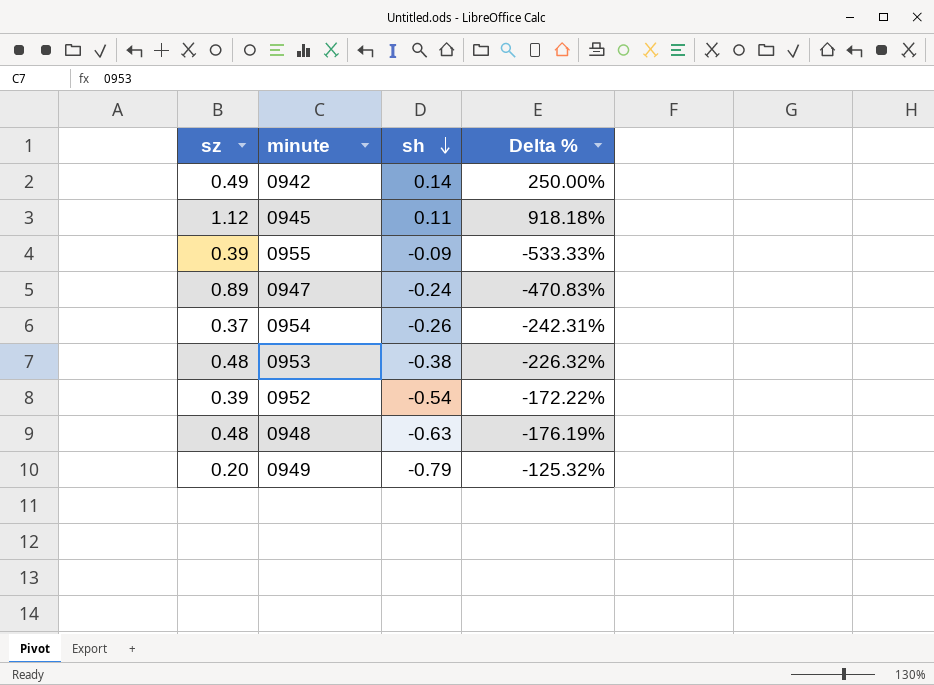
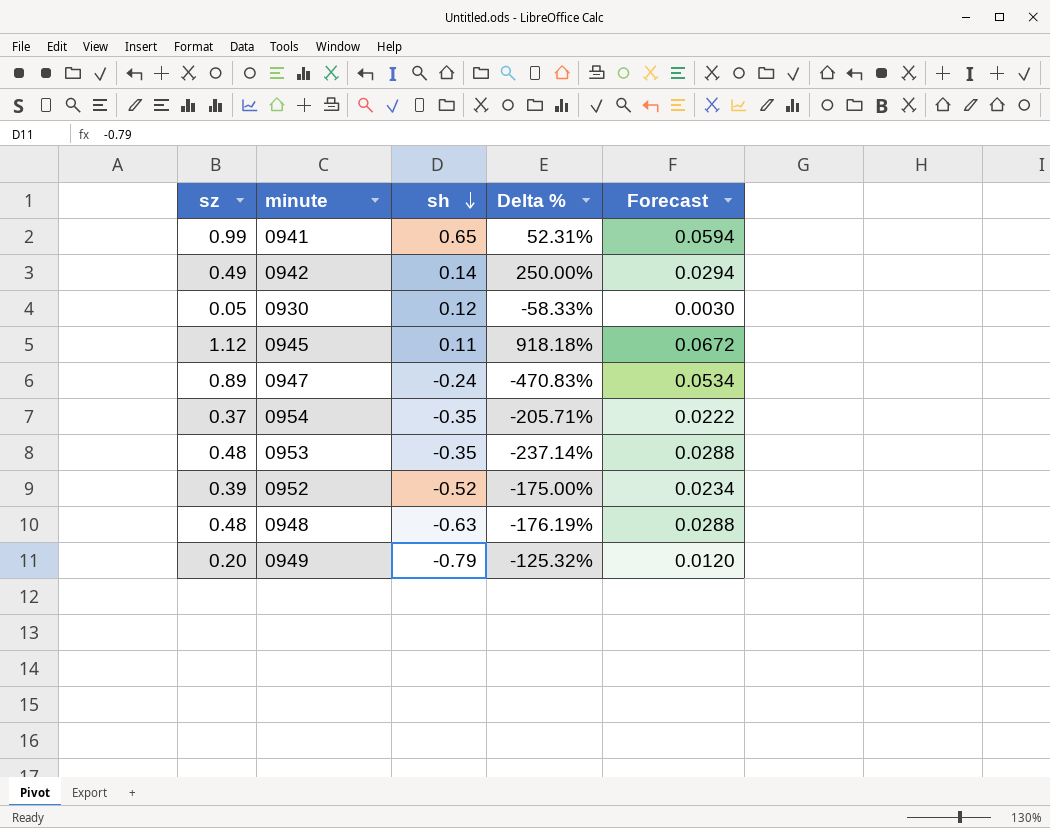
column Forecast | formula: none -> [sz] * 0.06
row 0955: 0.39 | -0.09 | -533.33% -> none
row 0941: none -> 0.99 | 0.65 | 52.31% | 0.0594
row 0930: none -> 0.05 | 0.12 | -58.33% | 0.0030
0954 | sh: -0.26 -> -0.35
0954 | Delta %: -242.31% -> -205.71%
0953 | sh: -0.38 -> -0.35
0953 | Delta %: -226.32% -> -237.14%
0952 | sh: -0.54 -> -0.52
0952 | Delta %: -172.22% -> -175.00%

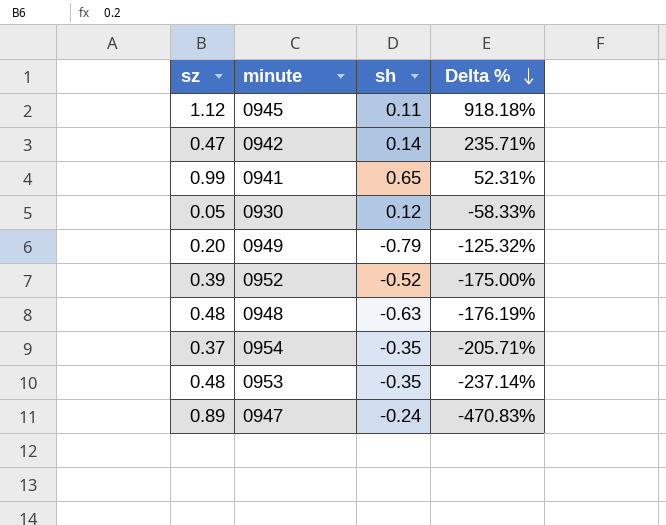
row order: sh descending -> Delta % descending
column Forecast | formula: [sz] * 0.06 -> none
0942 | sz: 0.49 -> 0.47
0942 | Delta %: 250.00% -> 235.71%

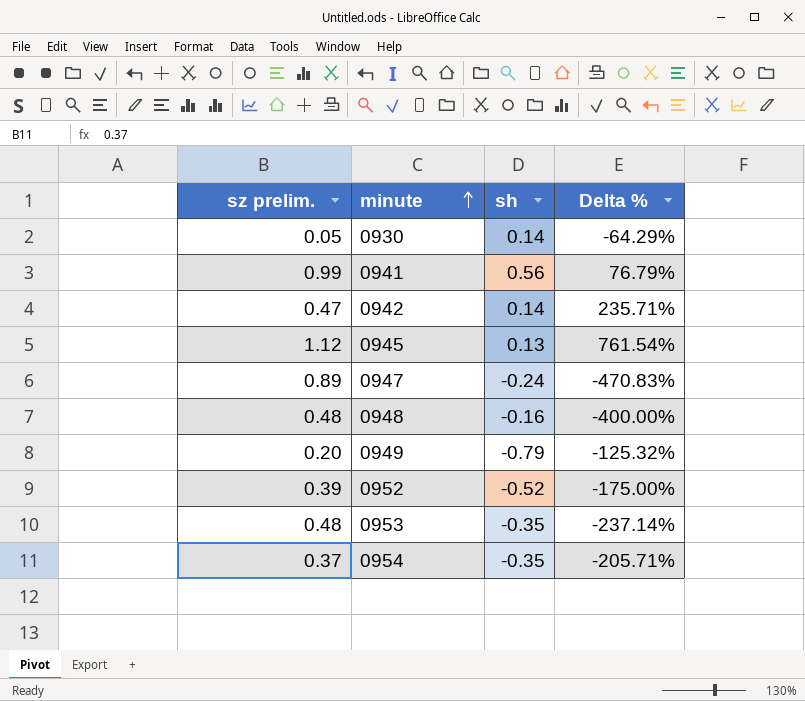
row order: Delta % descending -> minute ascending
column name: sz -> sz prelim.
0930 | sh: 0.12 -> 0.14
0930 | Delta %: -58.33% -> -64.29%
0941 | sh: 0.65 -> 0.56
0941 | Delta %: 52.31% -> 76.79%
0945 | sh: 0.11 -> 0.13
0945 | Delta %: 918.18% -> 761.54%
0948 | sh: -0.63 -> -0.16
0948 | Delta %: -176.19% -> -400.00%

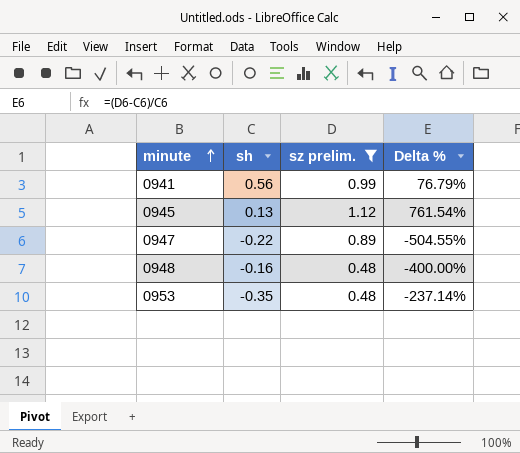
filter: none -> sz prelim. >= 0.48
column sz prelim. | position: 1 -> 3
0947 | sh: -0.24 -> -0.22
0947 | Delta %: -470.83% -> -504.55%

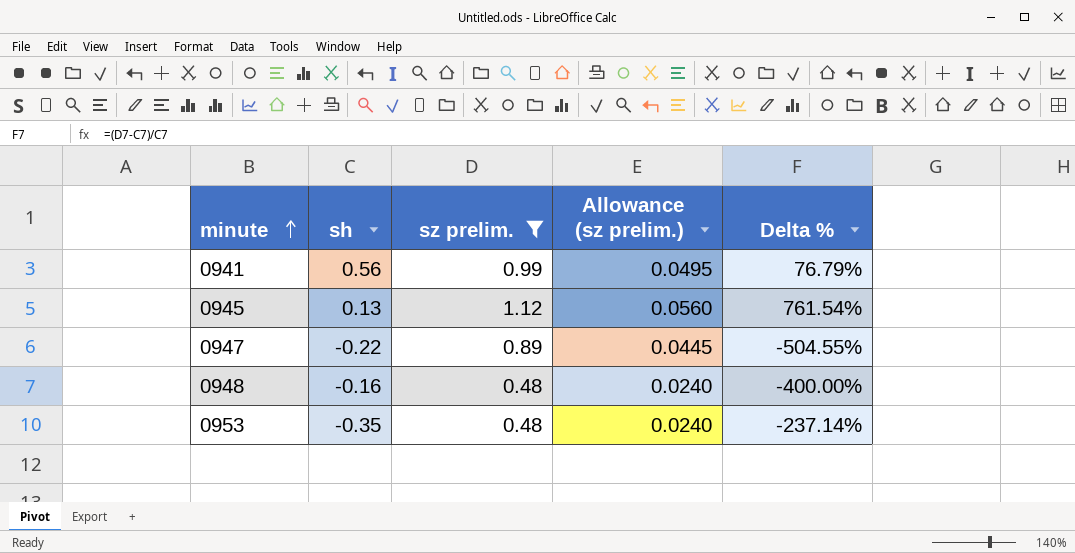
column Allowance (sz prelim.) | formula: none -> [sz prelim.] * 0.05

